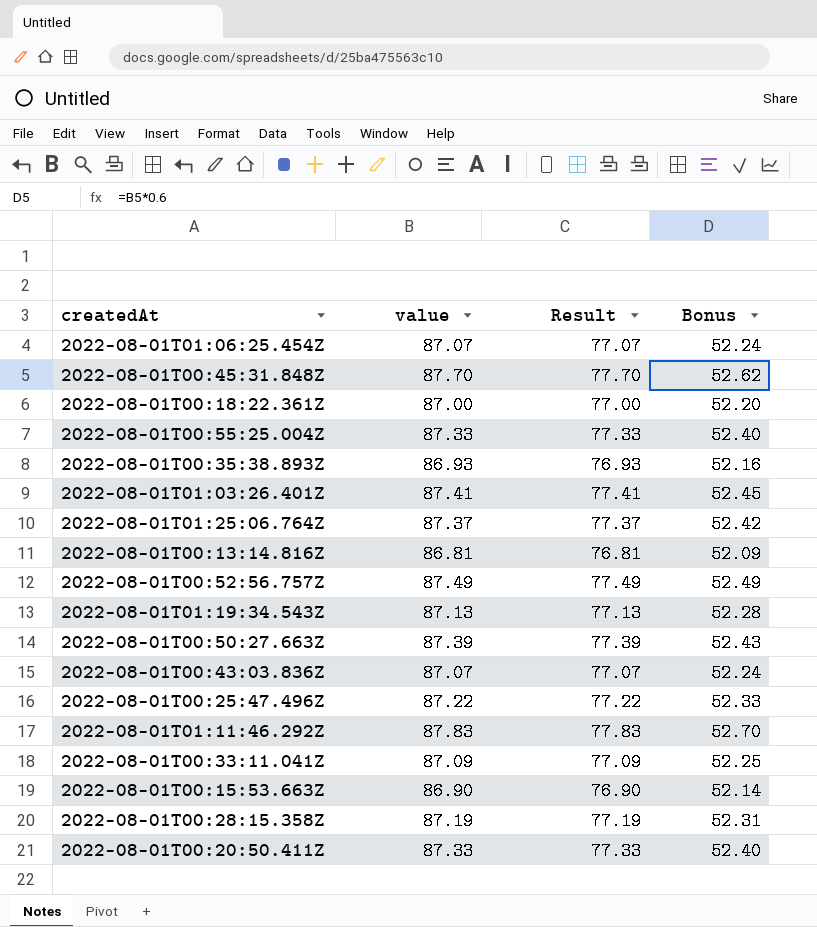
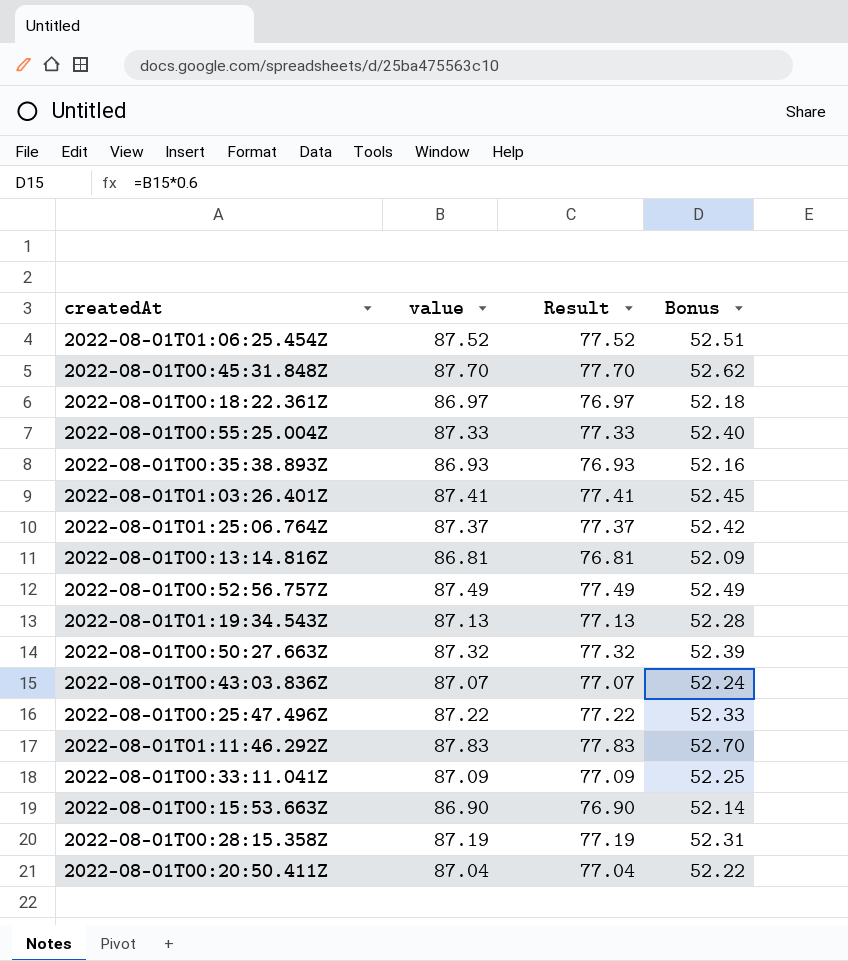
2022-08-01T01:06:25.454Z | value: 87.07 -> 87.52
2022-08-01T01:06:25.454Z | Result: 77.07 -> 77.52
2022-08-01T01:06:25.454Z | Bonus: 52.24 -> 52.51
2022-08-01T00:18:22.361Z | value: 87.00 -> 86.97
2022-08-01T00:18:22.361Z | Result: 77.00 -> 76.97
2022-08-01T00:18:22.361Z | Bonus: 52.20 -> 52.18
2022-08-01T00:50:27.663Z | value: 87.39 -> 87.32
2022-08-01T00:50:27.663Z | Result: 77.39 -> 77.32
2022-08-01T00:50:27.663Z | Bonus: 52.43 -> 52.39
2022-08-01T00:20:50.411Z | value: 87.33 -> 87.04
2022-08-01T00:20:50.411Z | Result: 77.33 -> 77.04
2022-08-01T00:20:50.411Z | Bonus: 52.40 -> 52.22

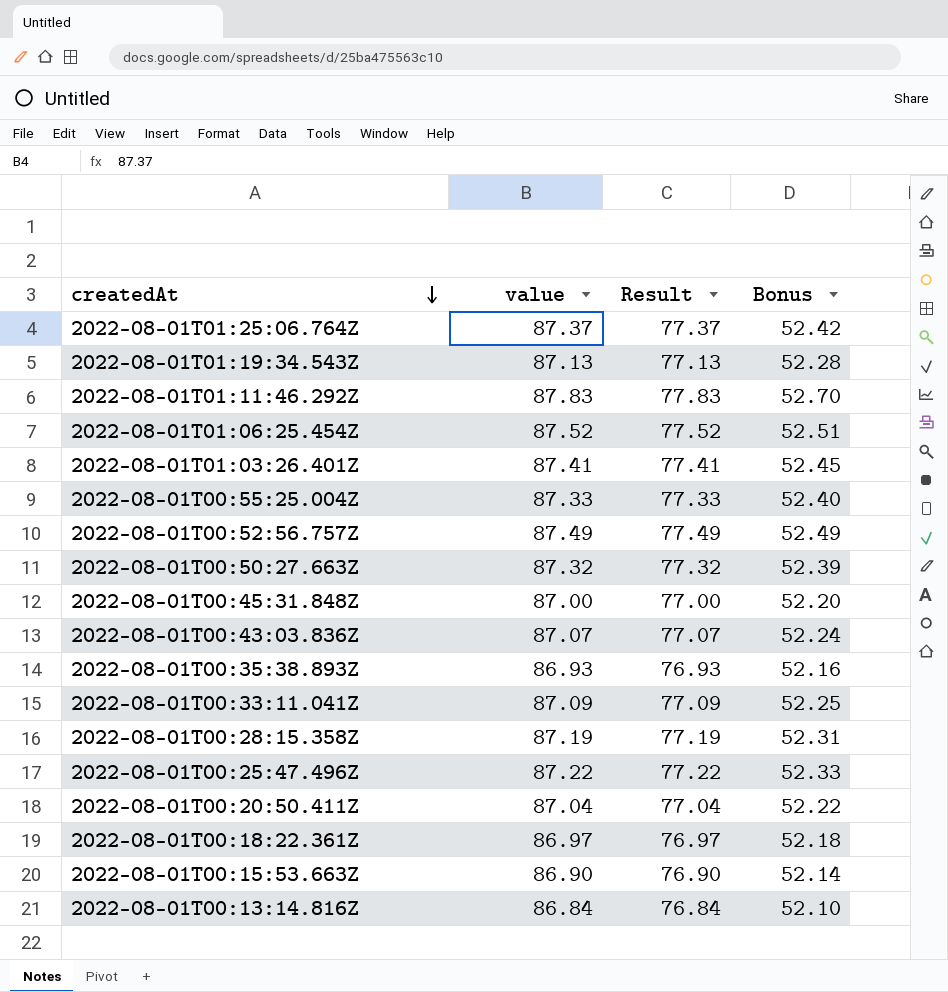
row order: none -> createdAt descending
2022-08-01T00:45:31.848Z | value: 87.70 -> 87.00
2022-08-01T00:45:31.848Z | Result: 77.70 -> 77.00
2022-08-01T00:45:31.848Z | Bonus: 52.62 -> 52.20
2022-08-01T00:13:14.816Z | value: 86.81 -> 86.84
2022-08-01T00:13:14.816Z | Result: 76.81 -> 76.84
2022-08-01T00:13:14.816Z | Bonus: 52.09 -> 52.10

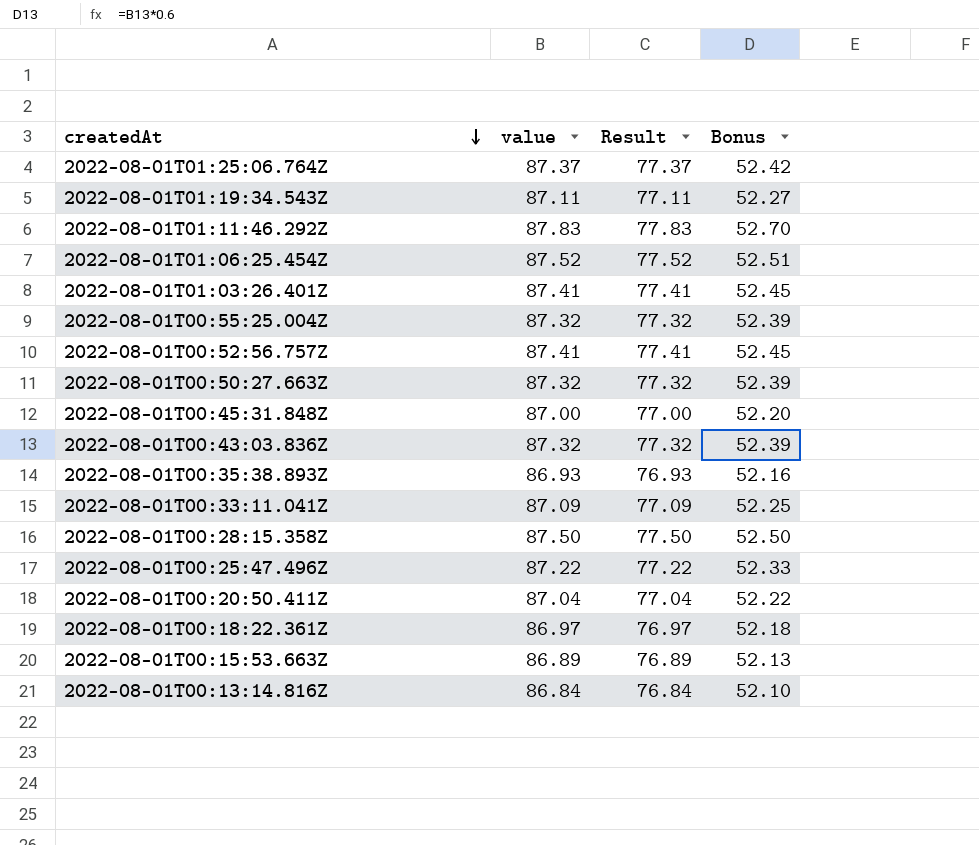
2022-08-01T01:19:34.543Z | value: 87.13 -> 87.11
2022-08-01T01:19:34.543Z | Result: 77.13 -> 77.11
2022-08-01T01:19:34.543Z | Bonus: 52.28 -> 52.27
2022-08-01T00:55:25.004Z | value: 87.33 -> 87.32
2022-08-01T00:55:25.004Z | Result: 77.33 -> 77.32
2022-08-01T00:55:25.004Z | Bonus: 52.40 -> 52.39
2022-08-01T00:52:56.757Z | value: 87.49 -> 87.41
2022-08-01T00:52:56.757Z | Result: 77.49 -> 77.41
2022-08-01T00:52:56.757Z | Bonus: 52.49 -> 52.45
2022-08-01T00:43:03.836Z | value: 87.07 -> 87.32
2022-08-01T00:43:03.836Z | Result: 77.07 -> 77.32
2022-08-01T00:43:03.836Z | Bonus: 52.24 -> 52.39
2022-08-01T00:28:15.358Z | value: 87.19 -> 87.50
2022-08-01T00:28:15.358Z | Result: 77.19 -> 77.50
2022-08-01T00:28:15.358Z | Bonus: 52.31 -> 52.50
2022-08-01T00:15:53.663Z | value: 86.90 -> 86.89
2022-08-01T00:15:53.663Z | Result: 76.90 -> 76.89
2022-08-01T00:15:53.663Z | Bonus: 52.14 -> 52.13

